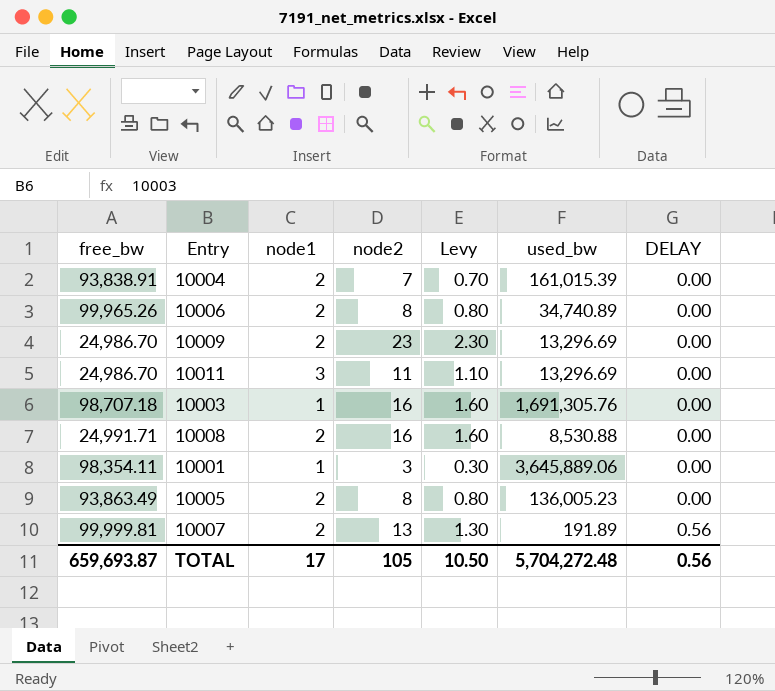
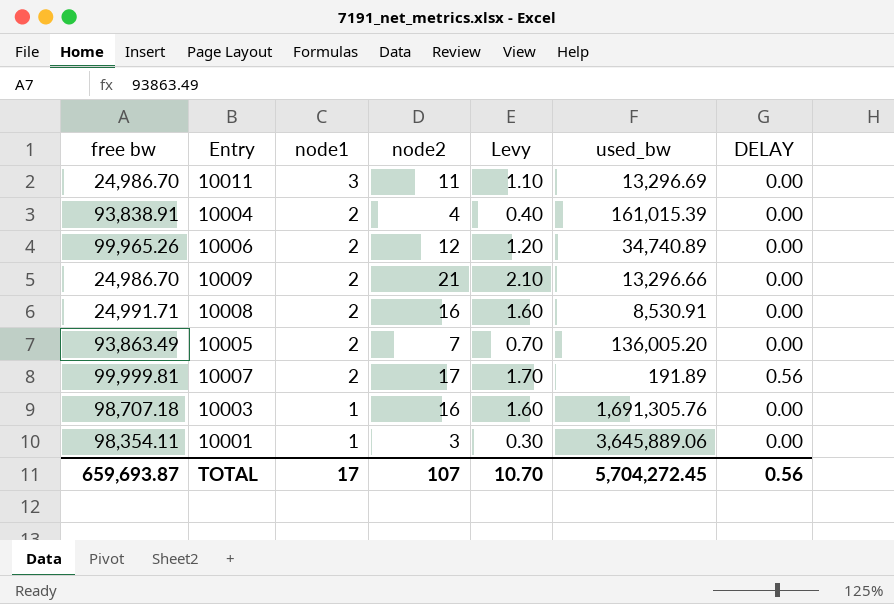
row order: DELAY ascending -> node1 descending
column name: free_bw -> free bw
10004 | node2: 7 -> 4
10004 | Levy: 0.70 -> 0.40
10006 | node2: 8 -> 12
10006 | Levy: 0.80 -> 1.20
10009 | node2: 23 -> 21
10009 | Levy: 2.30 -> 2.10
10009 | used_bw: 13,296.69 -> 13,296.66
10008 | used_bw: 8,530.88 -> 8,530.91
10005 | node2: 8 -> 7
10005 | Levy: 0.80 -> 0.70
10005 | used_bw: 136,005.23 -> 136,005.20
10007 | node2: 13 -> 17
10007 | Levy: 1.30 -> 1.70
TOTAL | node2: 105 -> 107
TOTAL | Levy: 10.50 -> 10.70
TOTAL | used_bw: 5,704,272.48 -> 5,704,272.45

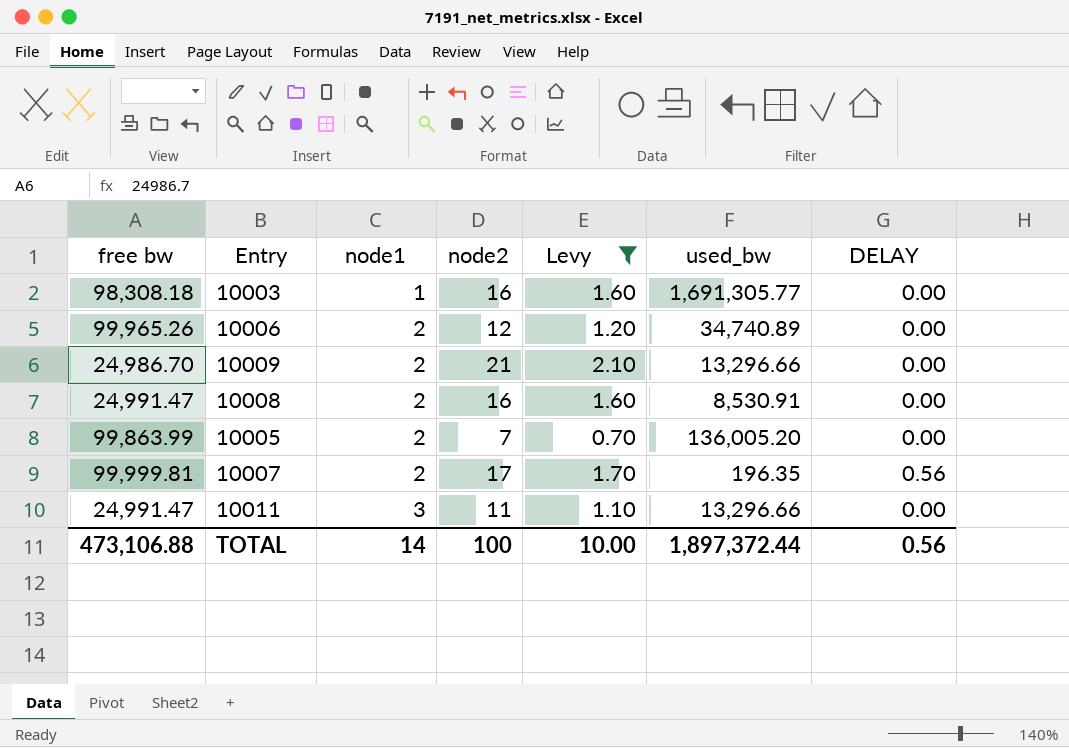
filter: none -> Levy >= 0.70
row order: node1 descending -> node1 ascending
10003 | free bw: 98,707.18 -> 98,308.18
10003 | used_bw: 1,691,305.76 -> 1,691,305.77
10008 | free bw: 24,991.71 -> 24,991.47
10005 | free bw: 93,863.49 -> 99,863.99
10007 | used_bw: 191.89 -> 196.35
10011 | free bw: 24,986.70 -> 24,991.47
10011 | used_bw: 13,296.69 -> 13,296.66
TOTAL | free bw: 659,693.87 -> 473,106.88
TOTAL | node1: 17 -> 14
TOTAL | node2: 107 -> 100
TOTAL | Levy: 10.70 -> 10.00
TOTAL | used_bw: 5,704,272.45 -> 1,897,372.44

